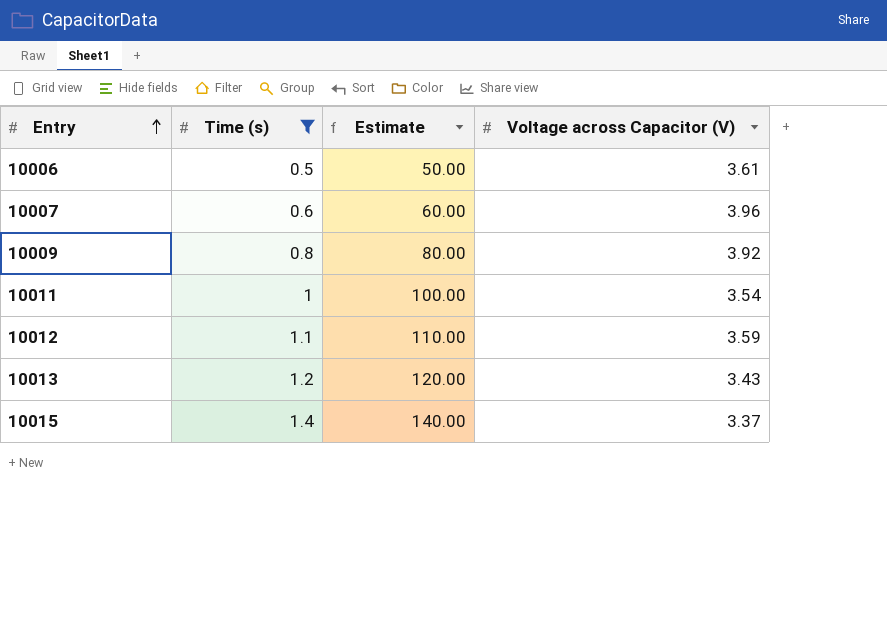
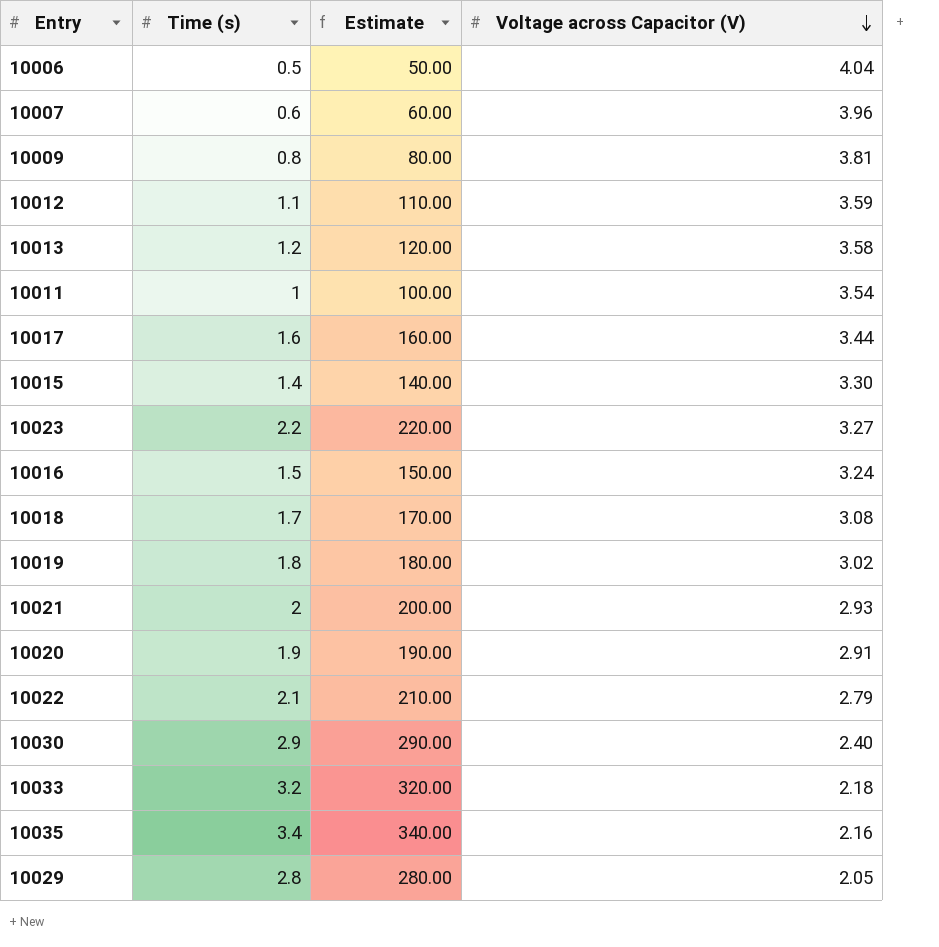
filter: Time (s) <= 1.4 -> none
row order: Entry ascending -> Voltage across Capacitor (V) descending
10006 | Voltage across Capacitor (V): 3.61 -> 4.04
10009 | Voltage across Capacitor (V): 3.92 -> 3.81
10013 | Voltage across Capacitor (V): 3.43 -> 3.58
10015 | Voltage across Capacitor (V): 3.37 -> 3.30

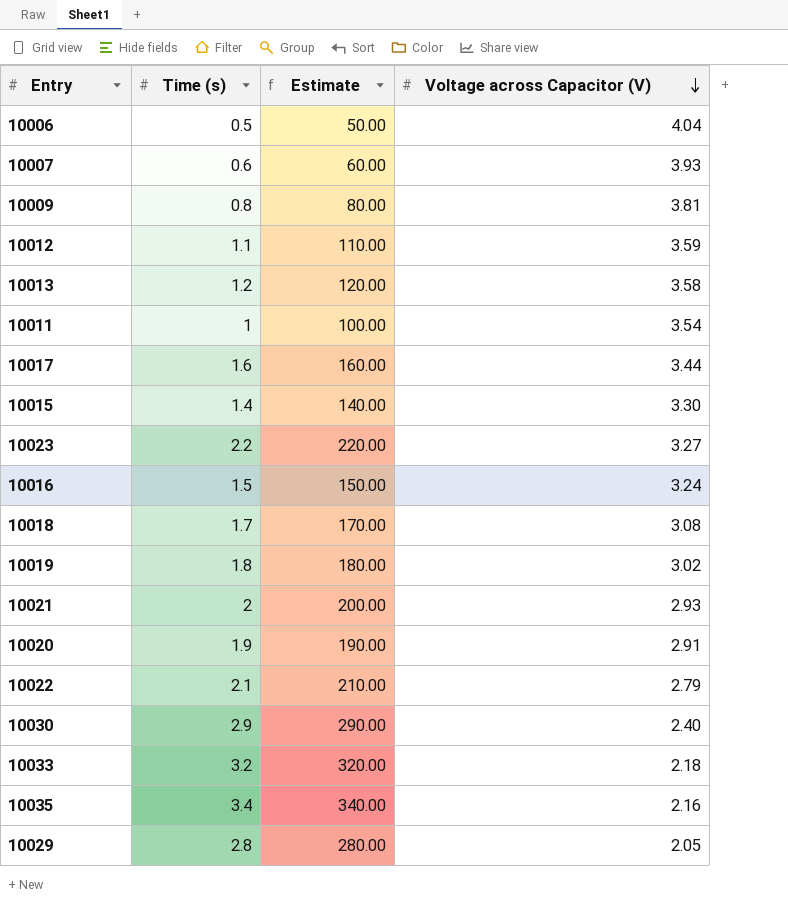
10007 | Voltage across Capacitor (V): 3.96 -> 3.93

